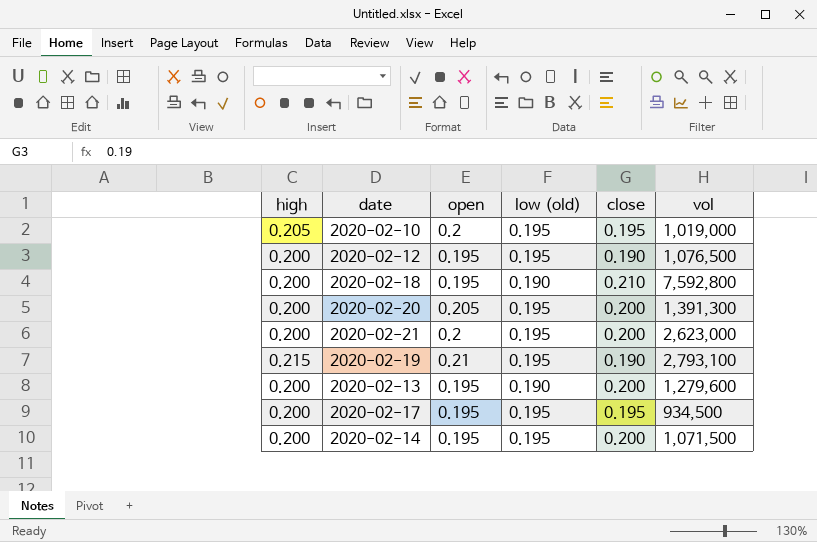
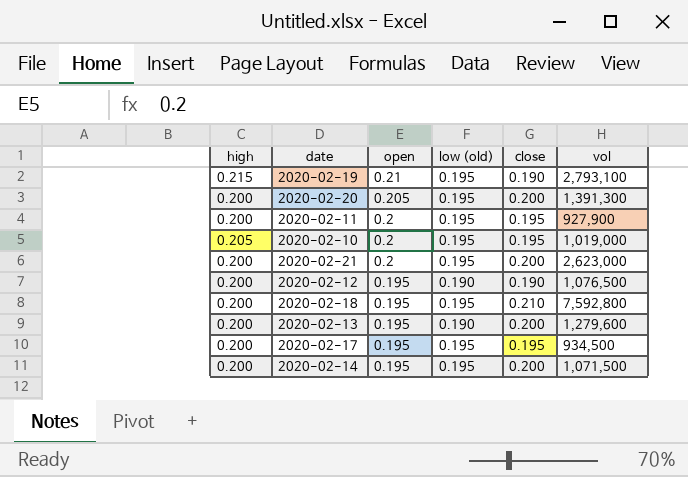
row order: none -> open descending
row 2020-02-11: none -> 0.200 | 0.2 | 0.195 | 0.195 | 927,900
2020-02-12 | low (old): 0.195 -> 0.190
2020-02-18 | low (old): 0.190 -> 0.195

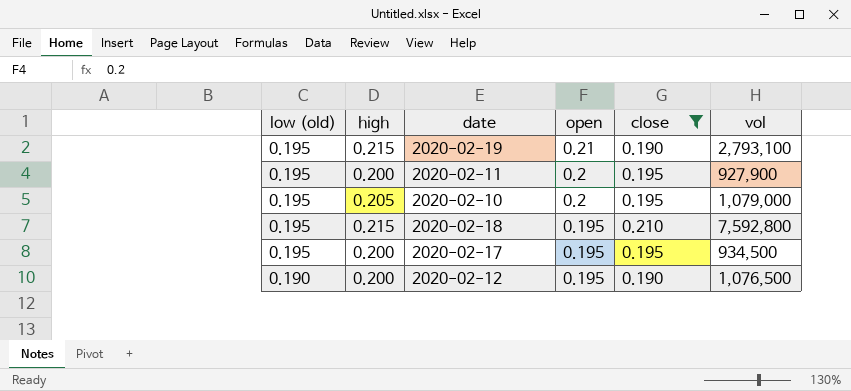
filter: none -> close != 0.200
row order: open descending -> low (old) descending
column low (old) | position: 4 -> 1
2020-02-10 | vol: 1,019,000 -> 1,079,000
2020-02-18 | high: 0.200 -> 0.215

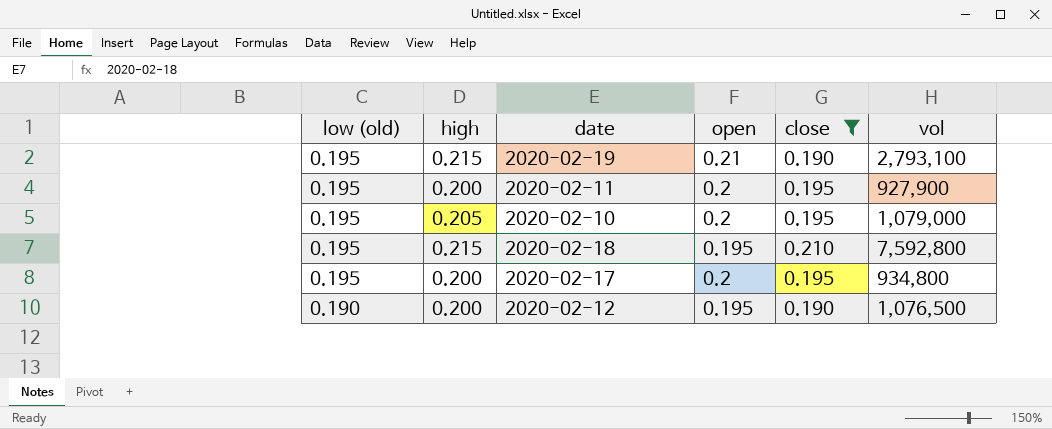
2020-02-17 | open: 0.195 -> 0.2
2020-02-17 | vol: 934,500 -> 934,800

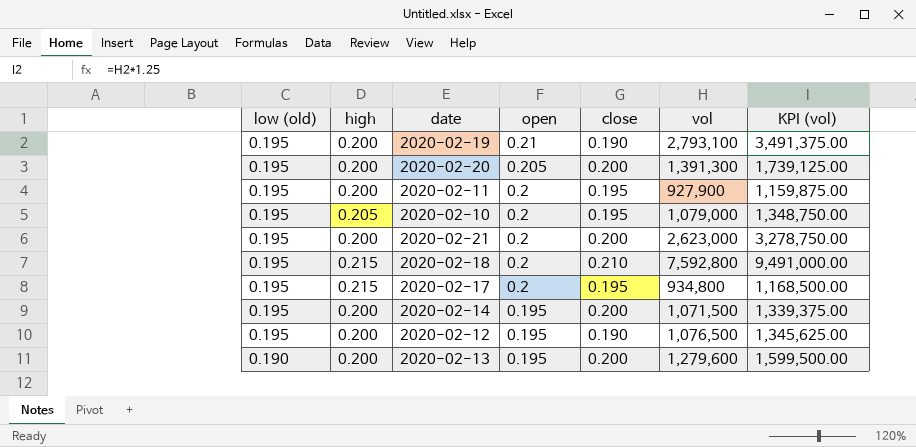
filter: close != 0.200 -> none
column KPI (vol) | formula: none -> [vol] * 1.25
2020-02-19 | high: 0.215 -> 0.200
2020-02-18 | open: 0.195 -> 0.2
2020-02-17 | high: 0.200 -> 0.215
2020-02-12 | low (old): 0.190 -> 0.195

